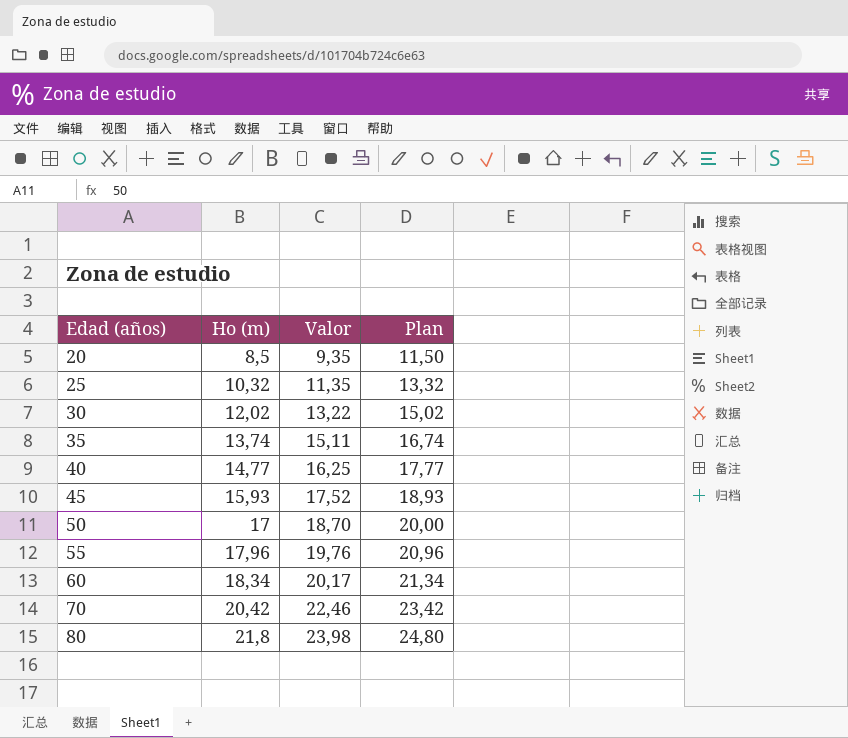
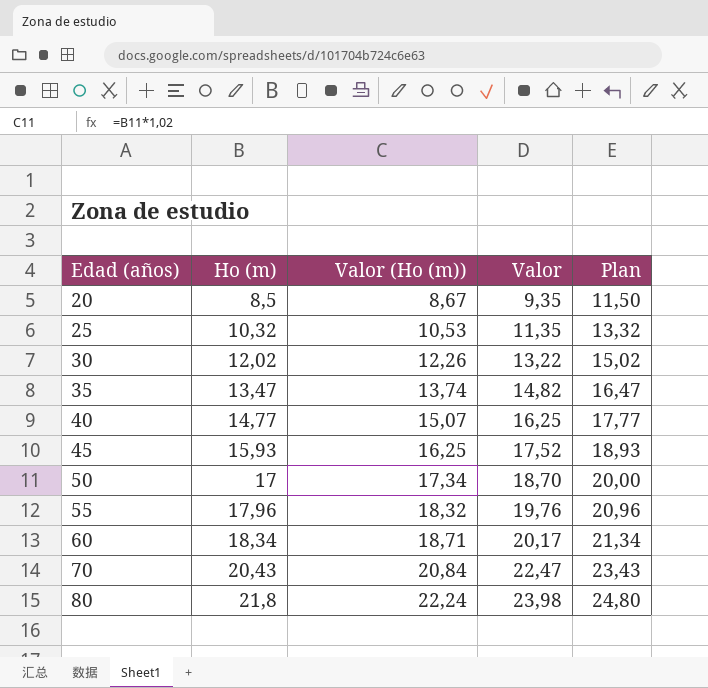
column Valor (Ho (m)) | formula: none -> [Ho (m)] * 1,02
35 | Ho (m): 13,74 -> 13,47
35 | Valor: 15,11 -> 14,82
35 | Plan: 16,74 -> 16,47
70 | Ho (m): 20,42 -> 20,43
70 | Valor: 22,46 -> 22,47
70 | Plan: 23,42 -> 23,43

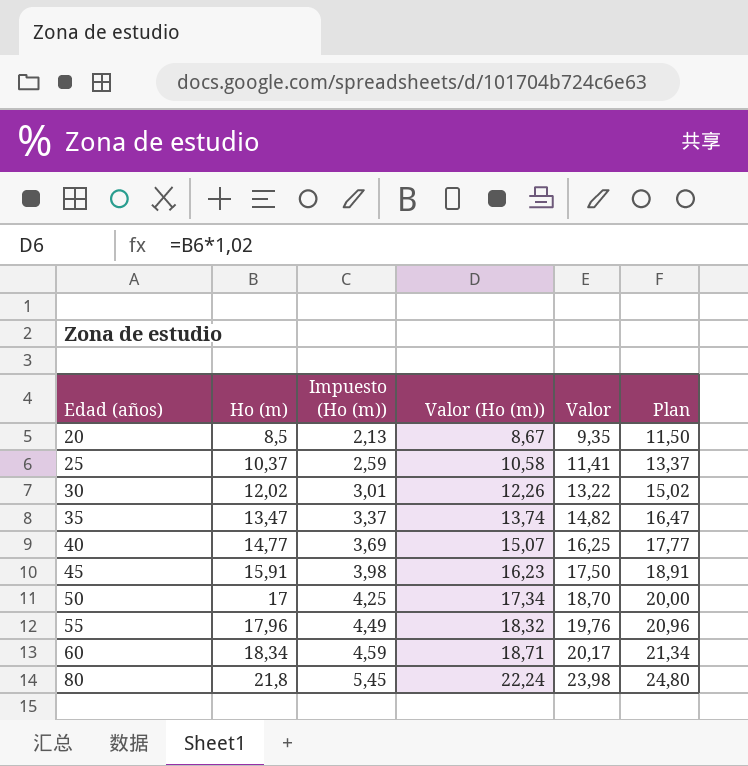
column Impuesto (Ho (m)) | formula: none -> [Ho (m)] * 0,25
row 70: 20,43 | 20,84 | 22,47 | 23,43 -> none
25 | Ho (m): 10,32 -> 10,37
25 | Valor (Ho (m)): 10,53 -> 10,58
25 | Valor: 11,35 -> 11,41
25 | Plan: 13,32 -> 13,37
45 | Ho (m): 15,93 -> 15,91
45 | Valor (Ho (m)): 16,25 -> 16,23
45 | Valor: 17,52 -> 17,50
45 | Plan: 18,93 -> 18,91

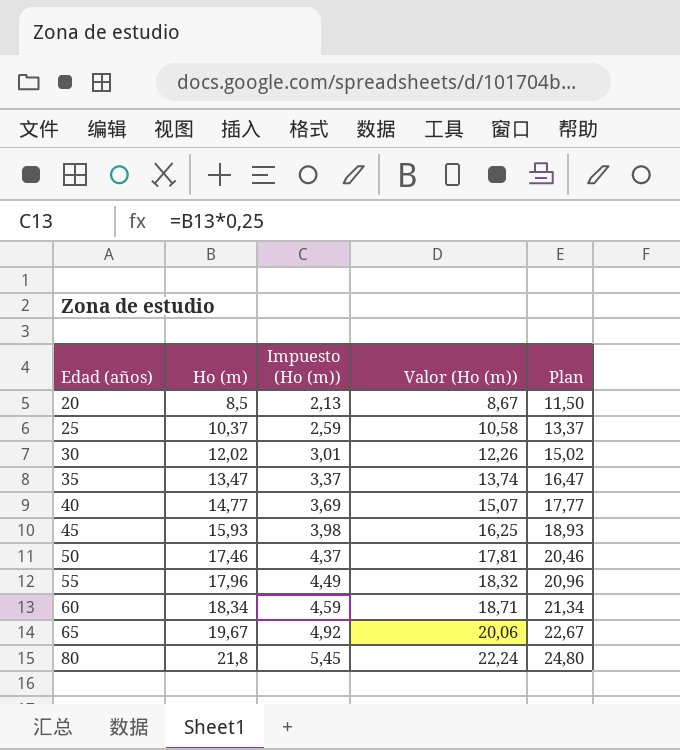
column Valor | formula: [Ho (m)] * 1,1 -> none
45 | Ho (m): 15,91 -> 15,93
45 | Valor (Ho (m)): 16,23 -> 16,25
45 | Plan: 18,91 -> 18,93
50 | Ho (m): 17 -> 17,46
50 | Impuesto (Ho (m)): 4,25 -> 4,37
50 | Valor (Ho (m)): 17,34 -> 17,81
50 | Plan: 20,00 -> 20,46
row 65: none -> 19,67 | 4,92 | 20,06 | 22,67

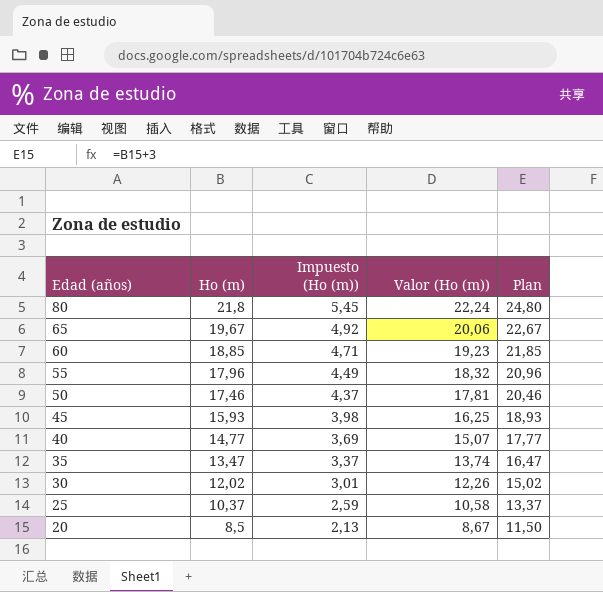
row order: Edad (años) ascending -> Edad (años) descending
60 | Ho (m): 18,34 -> 18,85
60 | Impuesto (Ho (m)): 4,59 -> 4,71
60 | Valor (Ho (m)): 18,71 -> 19,23
60 | Plan: 21,34 -> 21,85

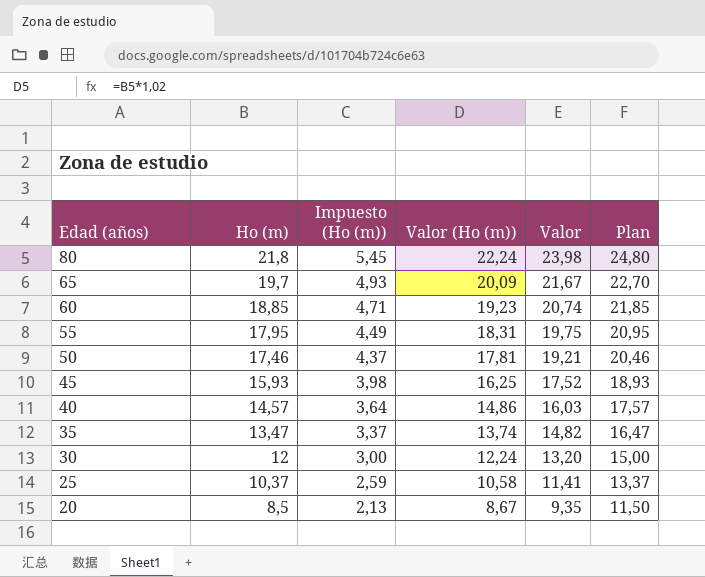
column Valor | formula: none -> [Ho (m)] * 1,1
65 | Ho (m): 19,67 -> 19,7
65 | Impuesto (Ho (m)): 4,92 -> 4,93
65 | Valor (Ho (m)): 20,06 -> 20,09
65 | Plan: 22,67 -> 22,70
55 | Ho (m): 17,96 -> 17,95
55 | Valor (Ho (m)): 18,32 -> 18,31
55 | Plan: 20,96 -> 20,95
40 | Ho (m): 14,77 -> 14,57
40 | Impuesto (Ho (m)): 3,69 -> 3,64
40 | Valor (Ho (m)): 15,07 -> 14,86
40 | Plan: 17,77 -> 17,57
30 | Ho (m): 12,02 -> 12
30 | Impuesto (Ho (m)): 3,01 -> 3,00
30 | Valor (Ho (m)): 12,26 -> 12,24
30 | Plan: 15,02 -> 15,00

